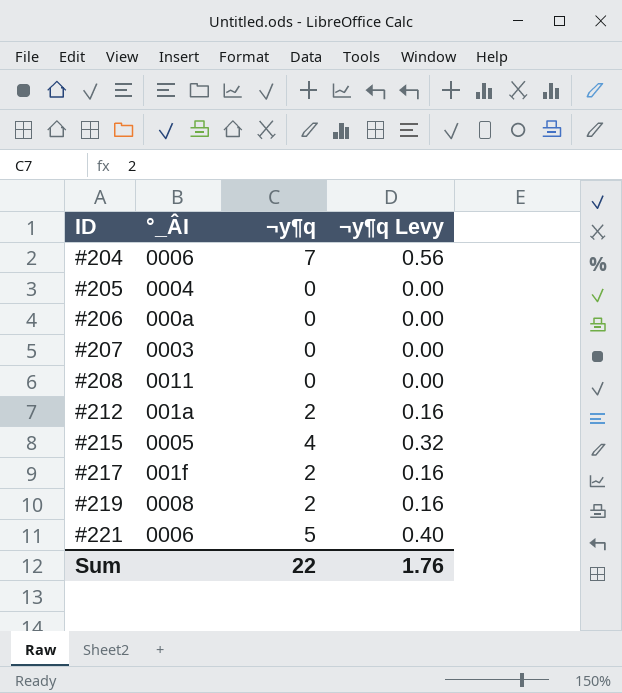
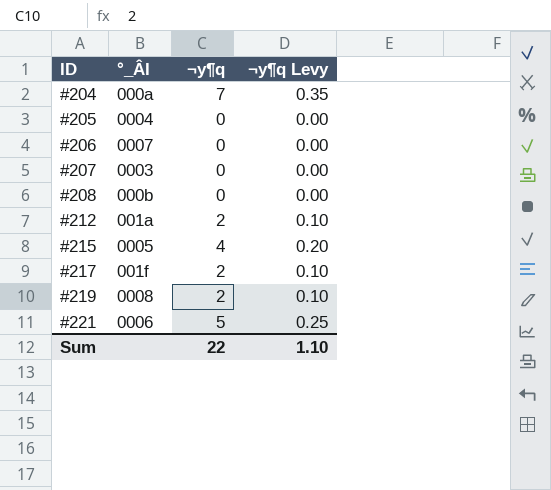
column ¬y¶q Levy | formula: [¬y¶q] * 0.08 -> [¬y¶q] * 0.05
#204 | °_ÂI: 0006 -> 000a
#206 | °_ÂI: 000a -> 0007
#208 | °_ÂI: 0011 -> 000b
Sum | ¬y¶q Levy: 1.76 -> 1.10

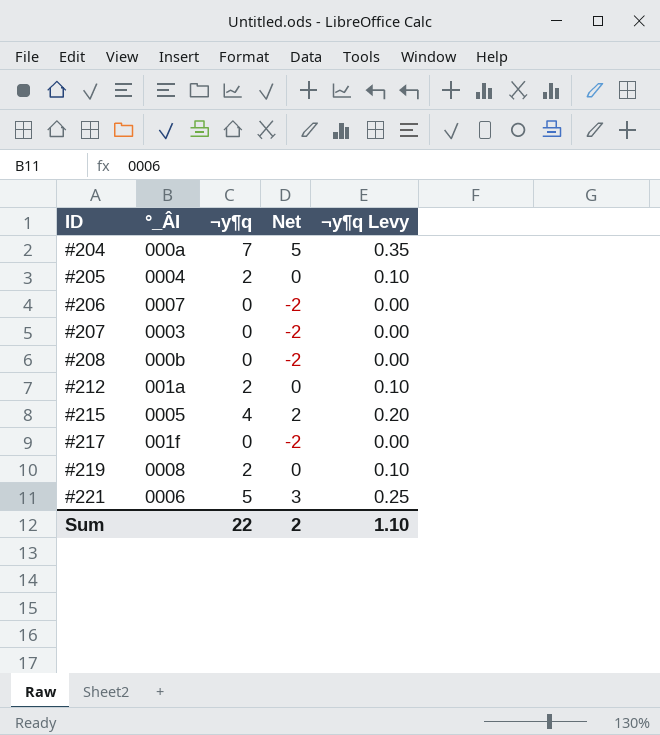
column Net | formula: none -> [¬y¶q] - 2
#205 | ¬y¶q: 0 -> 2
#205 | ¬y¶q Levy: 0.00 -> 0.10
#217 | ¬y¶q: 2 -> 0
#217 | ¬y¶q Levy: 0.10 -> 0.00

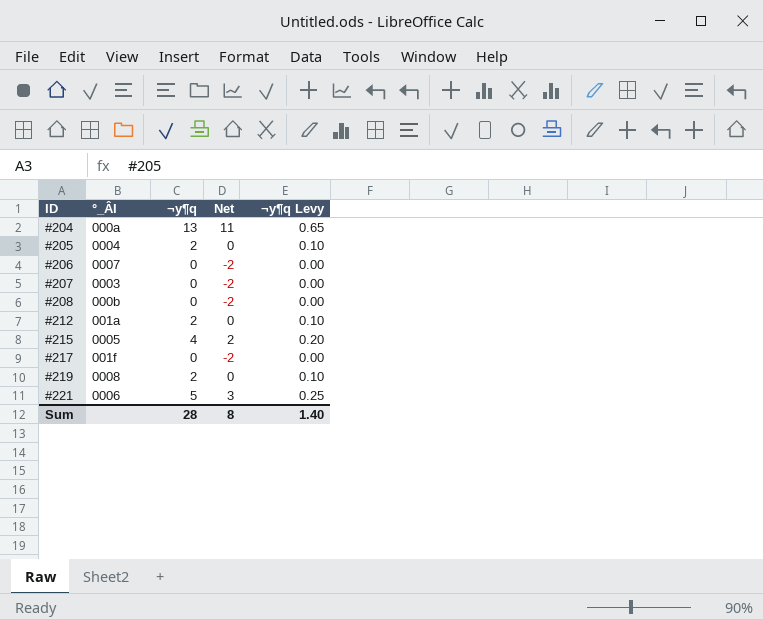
#204 | ¬y¶q: 7 -> 13
#204 | Net: 5 -> 11
#204 | ¬y¶q Levy: 0.35 -> 0.65
Sum | ¬y¶q: 22 -> 28
Sum | Net: 2 -> 8
Sum | ¬y¶q Levy: 1.10 -> 1.40

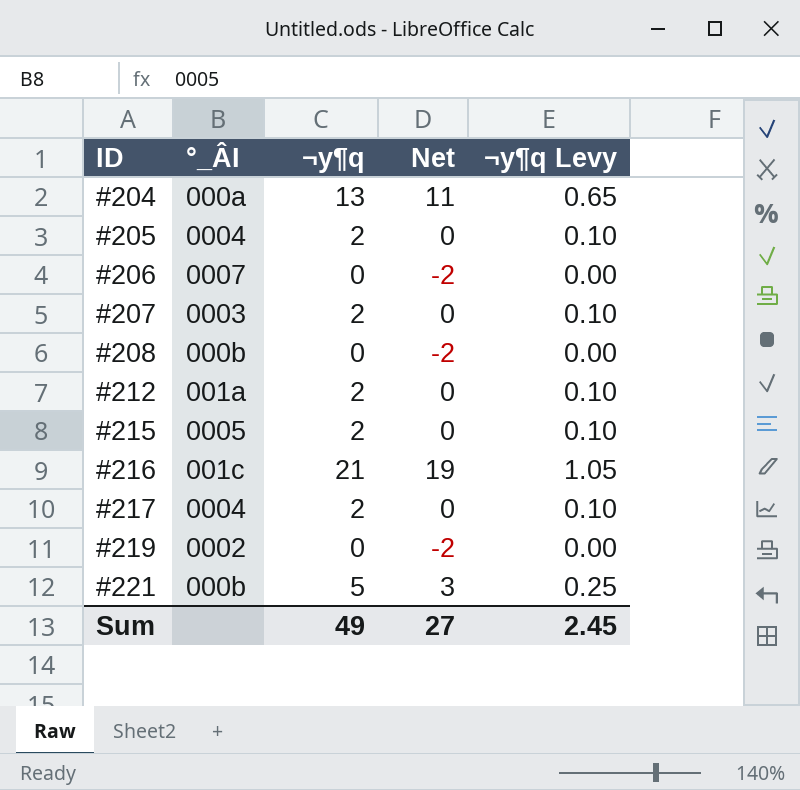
#207 | ¬y¶q: 0 -> 2
#207 | Net: -2 -> 0
#207 | ¬y¶q Levy: 0.00 -> 0.10
#215 | ¬y¶q: 4 -> 2
#215 | Net: 2 -> 0
#215 | ¬y¶q Levy: 0.20 -> 0.10
row #216: none -> 001c | 21 | 19 | 1.05
#217 | °_ÂI: 001f -> 0004
#217 | ¬y¶q: 0 -> 2
#217 | Net: -2 -> 0
#217 | ¬y¶q Levy: 0.00 -> 0.10
#219 | °_ÂI: 0008 -> 0002
#219 | ¬y¶q: 2 -> 0
#219 | Net: 0 -> -2
#219 | ¬y¶q Levy: 0.10 -> 0.00
#221 | °_ÂI: 0006 -> 000b
Sum | ¬y¶q: 28 -> 49
Sum | Net: 8 -> 27
Sum | ¬y¶q Levy: 1.40 -> 2.45

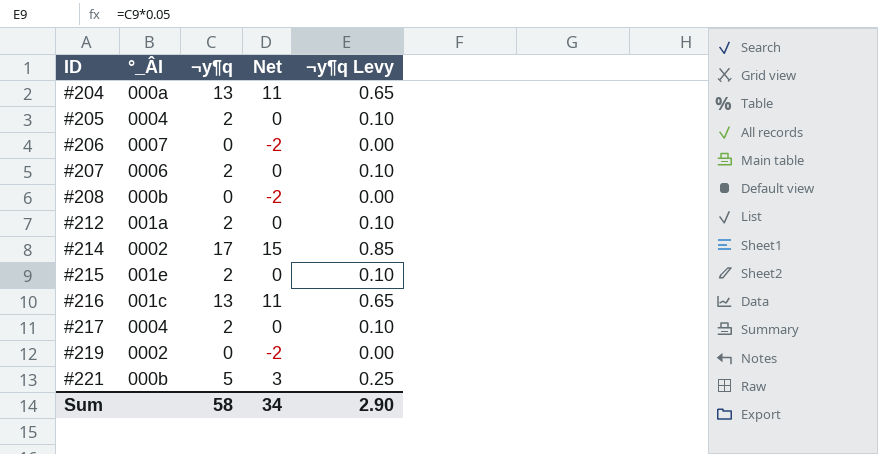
#207 | °_ÂI: 0003 -> 0006
row #214: none -> 0002 | 17 | 15 | 0.85
#215 | °_ÂI: 0005 -> 001e
#216 | ¬y¶q: 21 -> 13
#216 | Net: 19 -> 11
#216 | ¬y¶q Levy: 1.05 -> 0.65
Sum | ¬y¶q: 49 -> 58
Sum | Net: 27 -> 34
Sum | ¬y¶q Levy: 2.45 -> 2.90

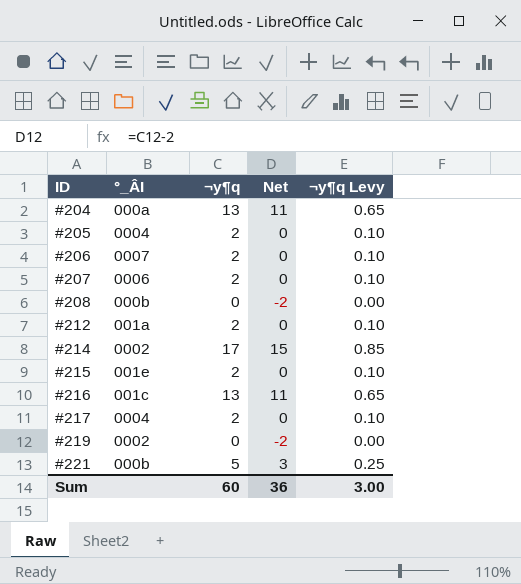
#206 | ¬y¶q: 0 -> 2
#206 | Net: -2 -> 0
#206 | ¬y¶q Levy: 0.00 -> 0.10
Sum | ¬y¶q: 58 -> 60
Sum | Net: 34 -> 36
Sum | ¬y¶q Levy: 2.90 -> 3.00

